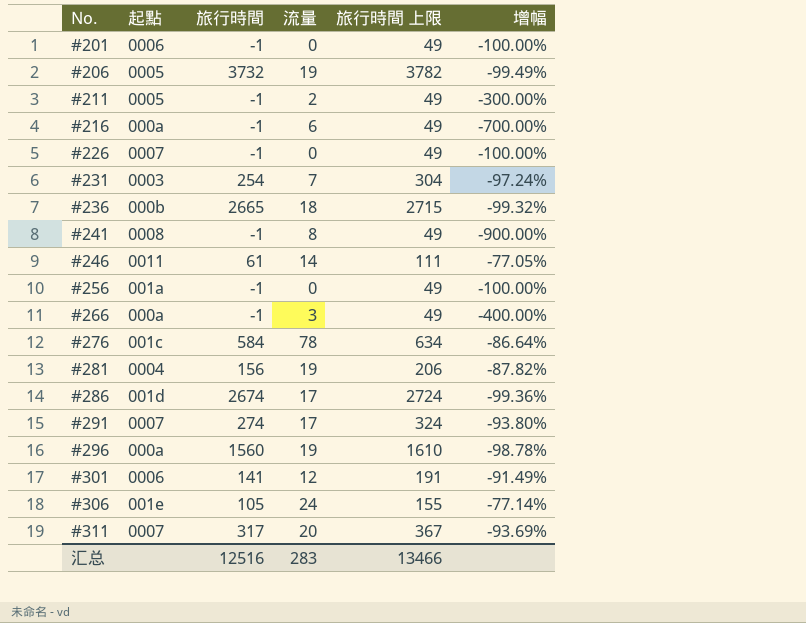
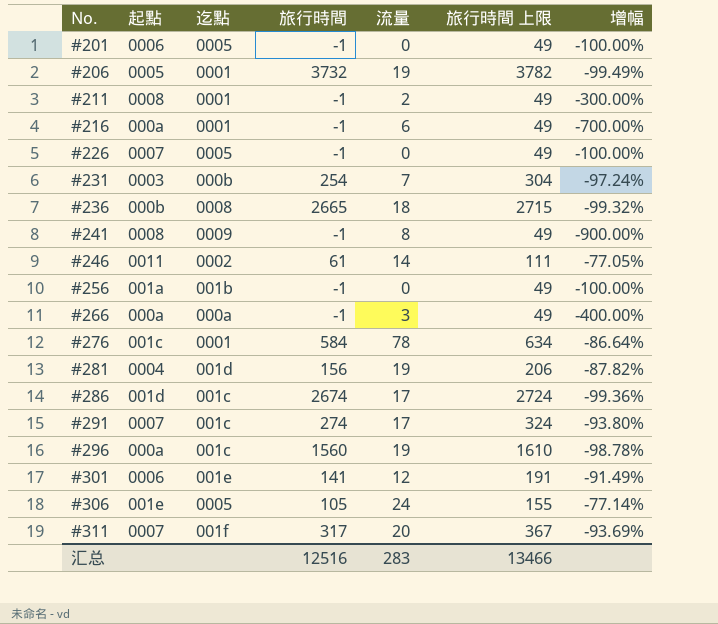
column 迄點 | position: none -> 3
#211 | 起點: 0005 -> 0008

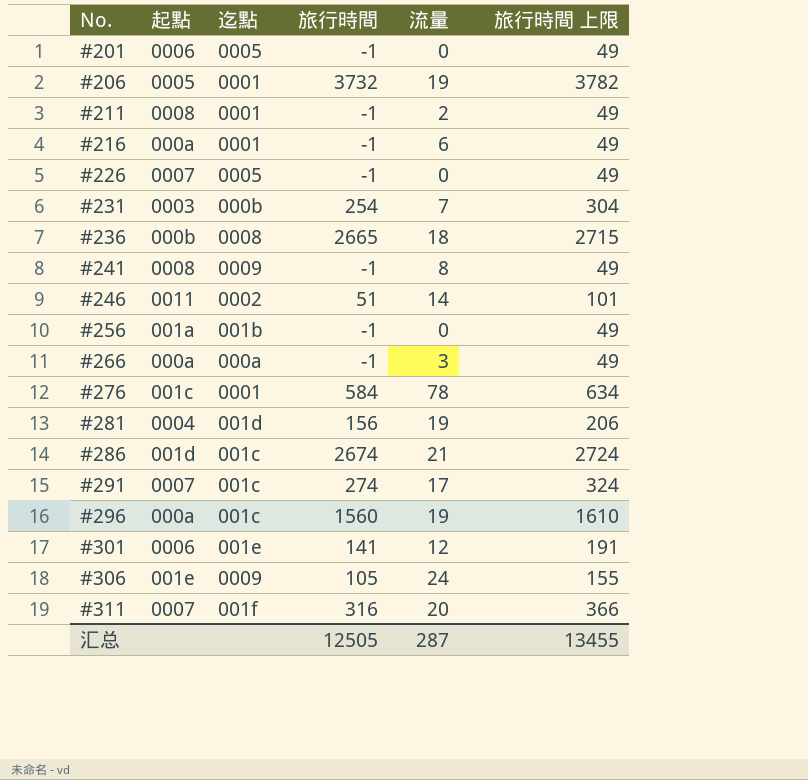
column 增幅 | formula: ([流量] - [旅行時間]) / [旅行時間] -> none
#246 | 旅行時間: 61 -> 51
#246 | 旅行時間 上限: 111 -> 101
#286 | 流量: 17 -> 21
#306 | 迄點: 0005 -> 0009
#311 | 旅行時間: 317 -> 316
#311 | 旅行時間 上限: 367 -> 366
汇总 | 旅行時間: 12516 -> 12505
汇总 | 流量: 283 -> 287
汇总 | 旅行時間 上限: 13466 -> 13455

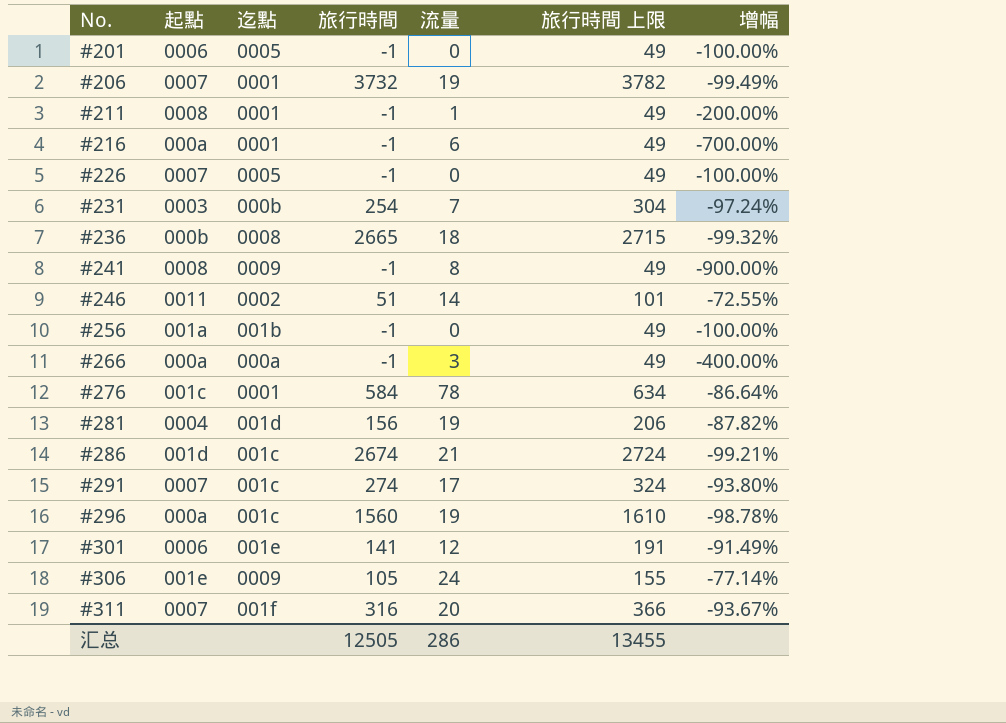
column 增幅 | formula: none -> ([流量] - [旅行時間]) / [旅行時間]
#206 | 起點: 0005 -> 0007
#211 | 流量: 2 -> 1
汇总 | 流量: 287 -> 286

